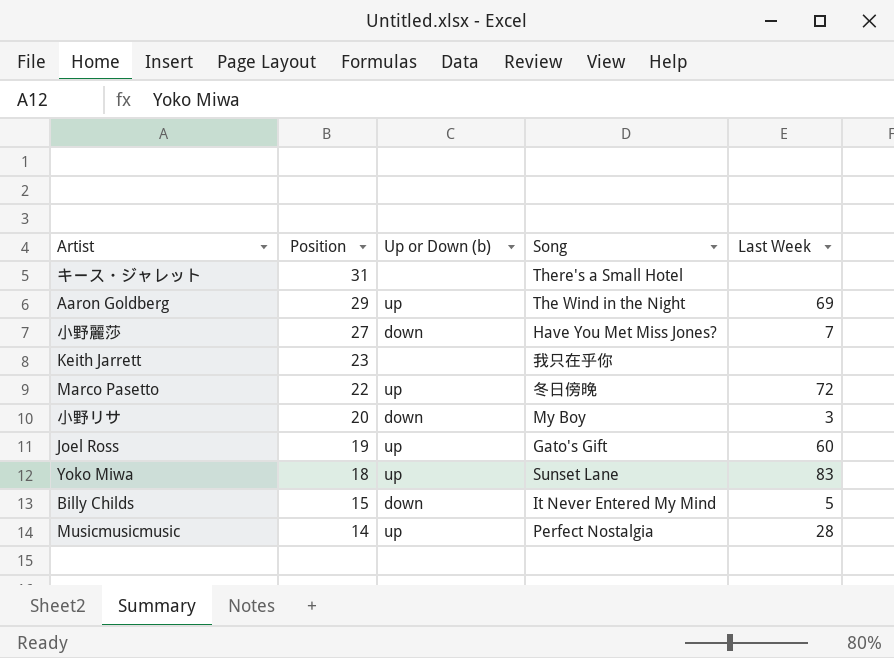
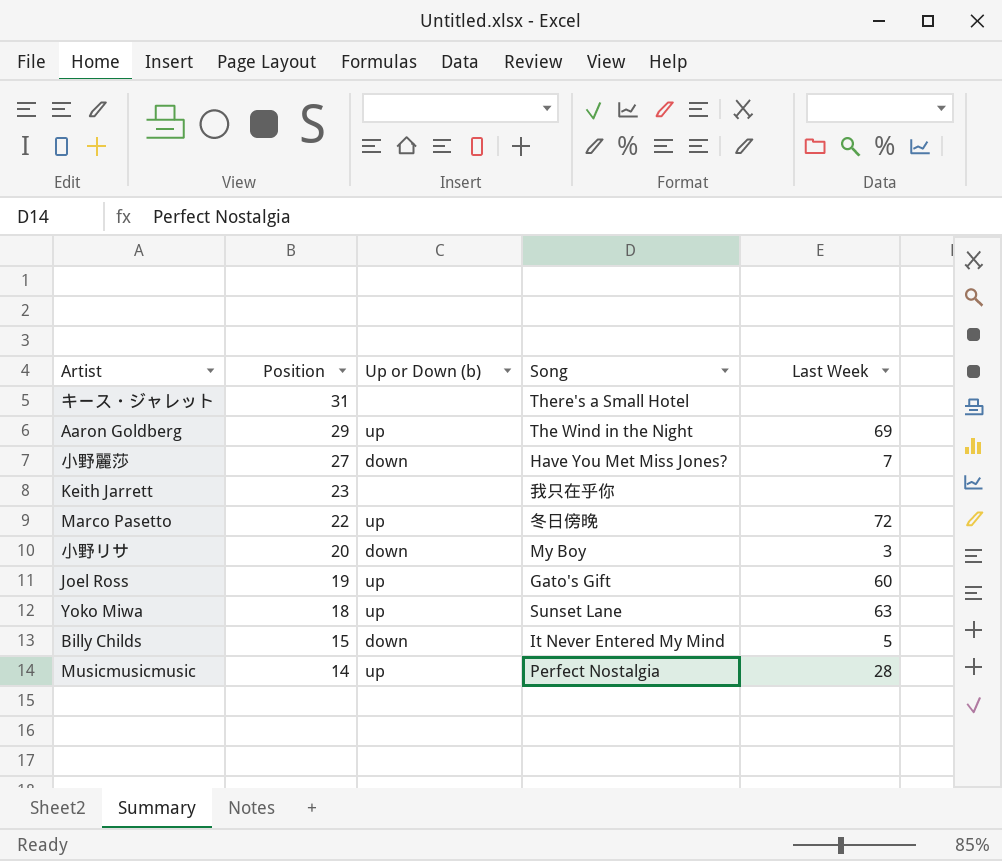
Yoko Miwa | Last Week: 83 -> 63

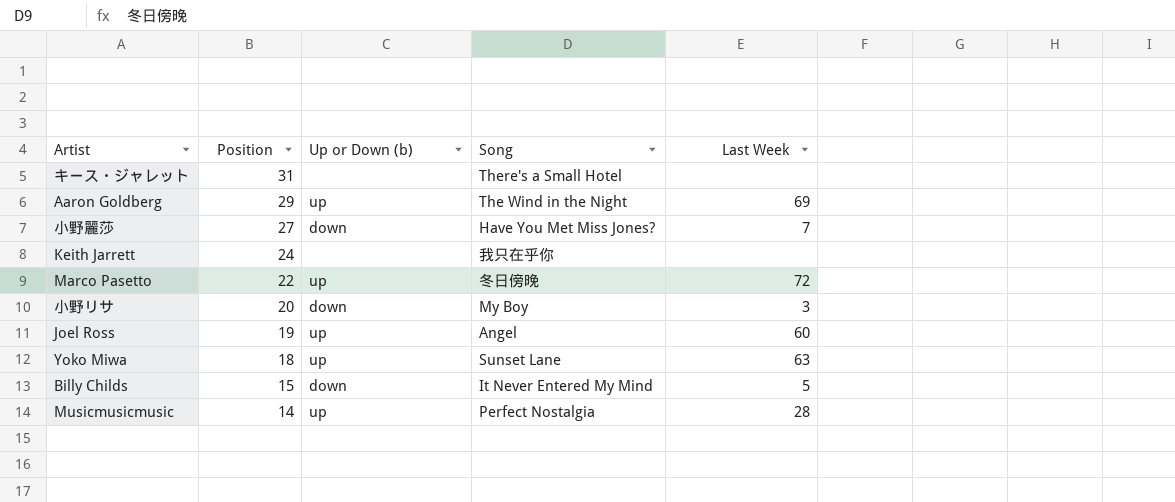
Keith Jarrett | Position: 23 -> 24
Joel Ross | Song: Gato's Gift -> Angel

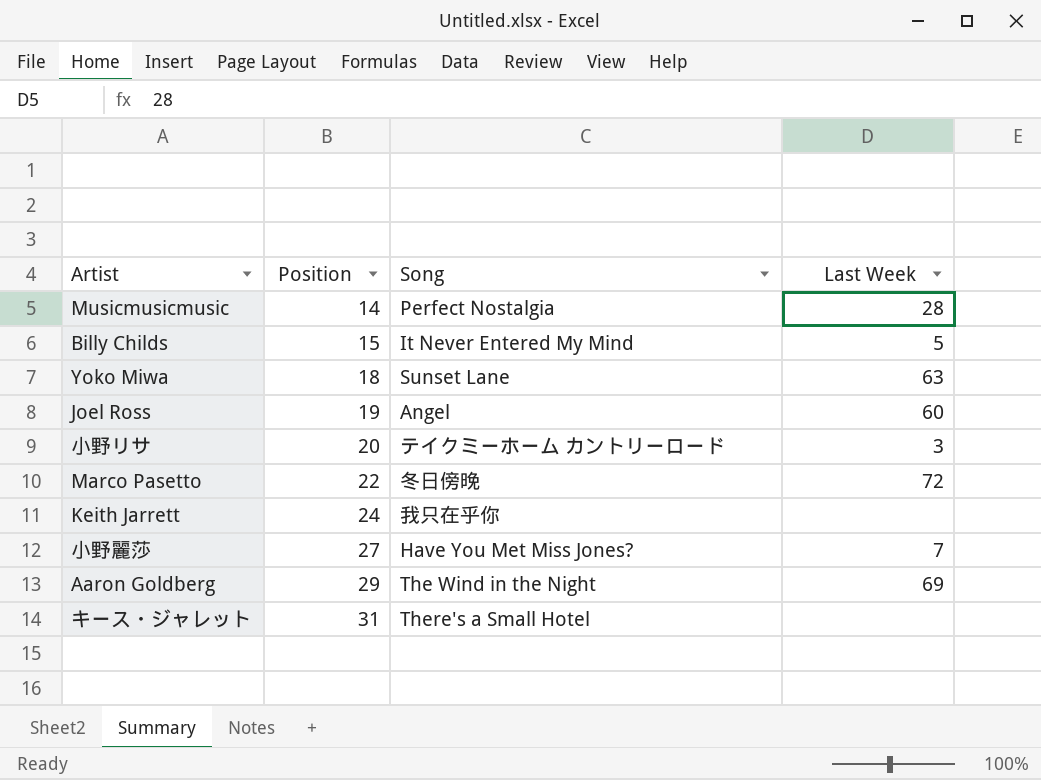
row order: Position descending -> Position ascending
column Up or Down (b) | position: 3 -> none
小野リサ | Song: My Boy -> テイクミーホーム カントリーロード

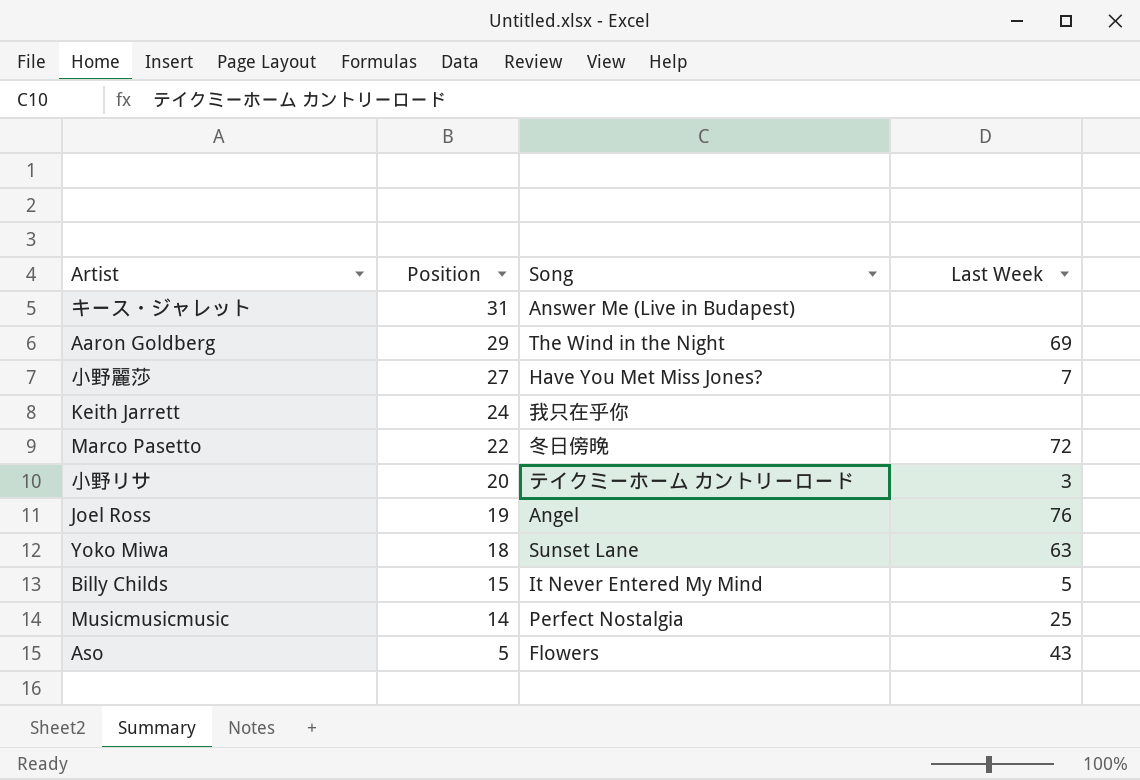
row order: Position ascending -> Position descending
キース・ジャレット | Song: There's a Small Hotel -> Answer Me (Live in Budapest)
Joel Ross | Last Week: 60 -> 76
Musicmusicmusic | Last Week: 28 -> 25
row Aso: none -> 5 | Flowers | 43

